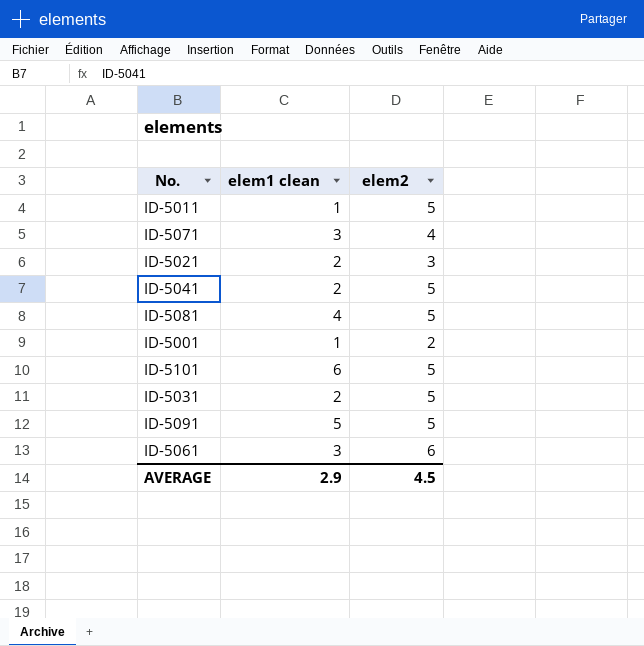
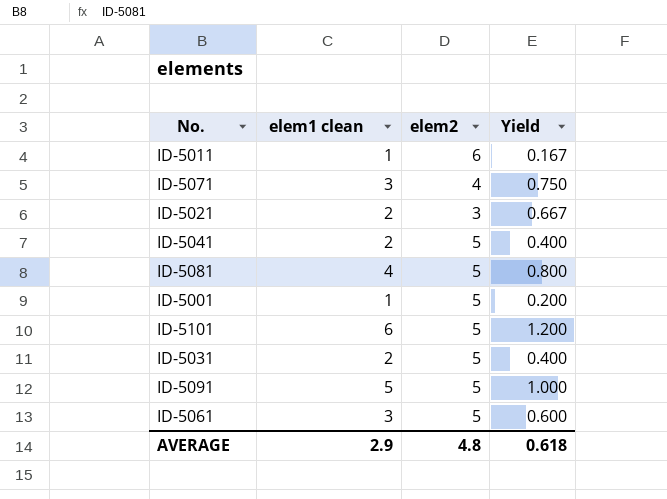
column Yield | formula: none -> [elem1 clean] / [elem2]
ID-5011 | elem2: 5 -> 6
ID-5001 | elem2: 2 -> 5
ID-5061 | elem2: 6 -> 5
AVERAGE | elem2: 4.5 -> 4.8

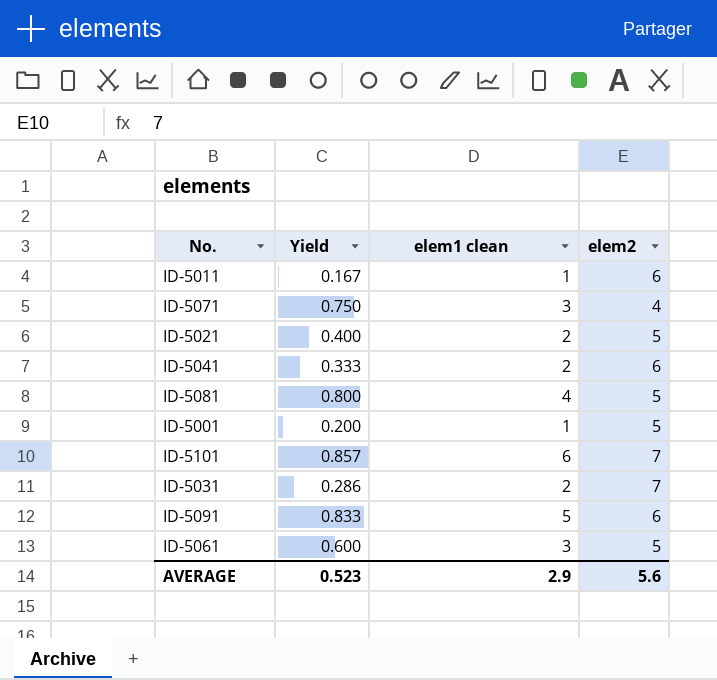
column Yield | position: 4 -> 2
ID-5021 | Yield: 0.667 -> 0.400
ID-5021 | elem2: 3 -> 5
ID-5041 | Yield: 0.400 -> 0.333
ID-5041 | elem2: 5 -> 6
ID-5101 | Yield: 1.200 -> 0.857
ID-5101 | elem2: 5 -> 7
ID-5031 | Yield: 0.400 -> 0.286
ID-5031 | elem2: 5 -> 7
ID-5091 | Yield: 1.000 -> 0.833
ID-5091 | elem2: 5 -> 6
AVERAGE | Yield: 0.618 -> 0.523
AVERAGE | elem2: 4.8 -> 5.6

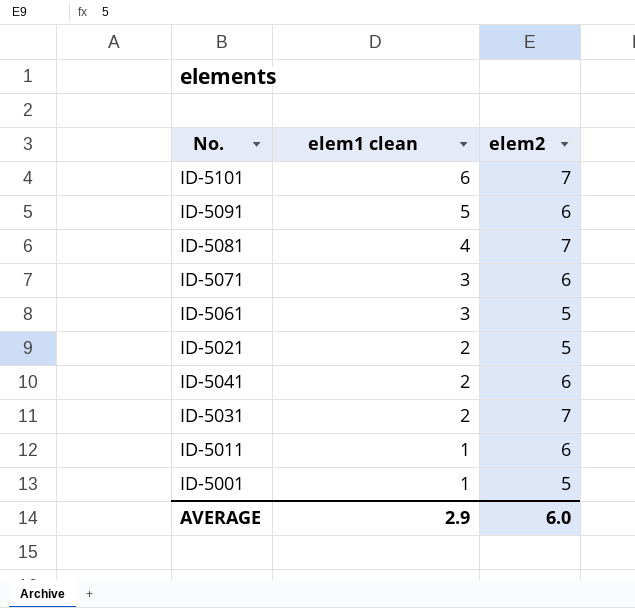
row order: none -> elem1 clean descending
column Yield | formula: [elem1 clean] / [elem2] -> none
ID-5081 | elem2: 5 -> 7
ID-5071 | elem2: 4 -> 6
AVERAGE | elem2: 5.6 -> 6.0

